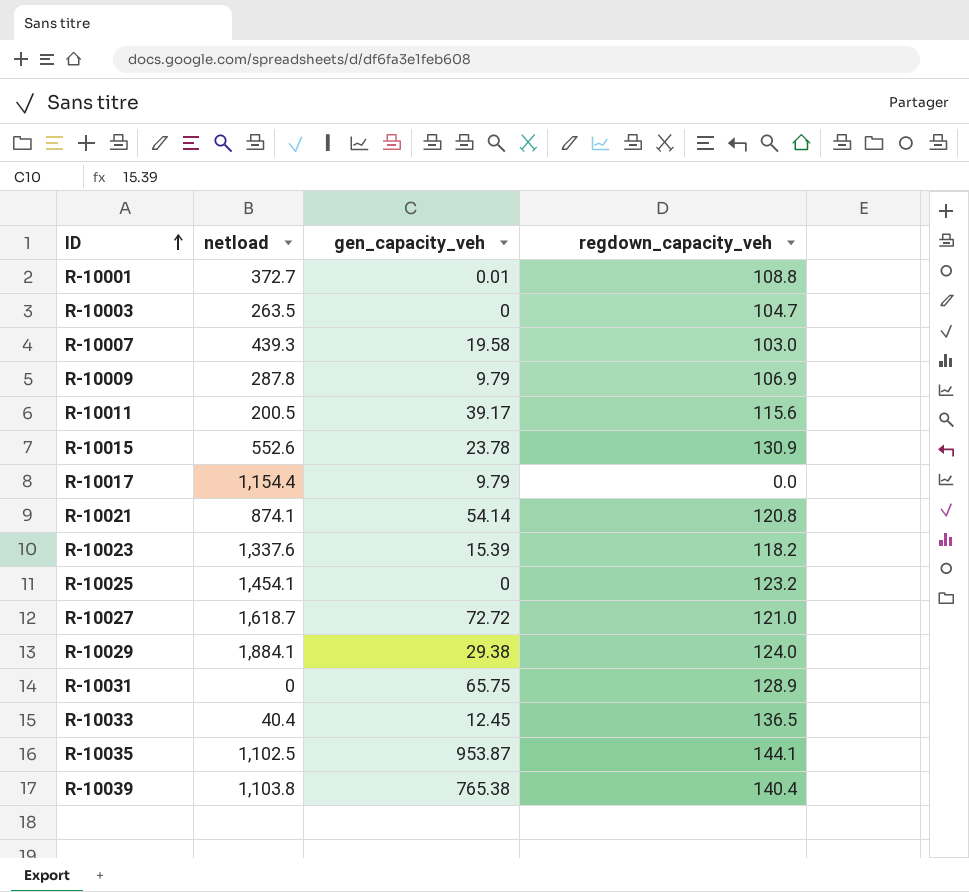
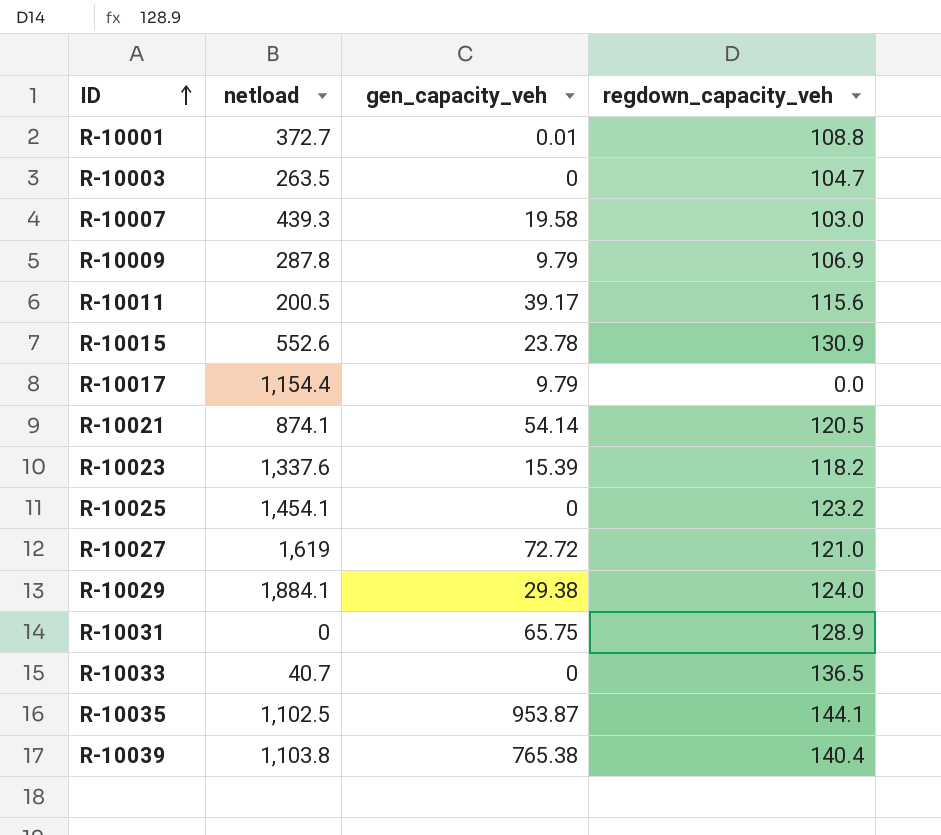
R-10021 | regdown_capacity_veh: 120.8 -> 120.5
R-10027 | netload: 1,618.7 -> 1,619
R-10033 | netload: 40.4 -> 40.7
R-10033 | gen_capacity_veh: 12.45 -> 0

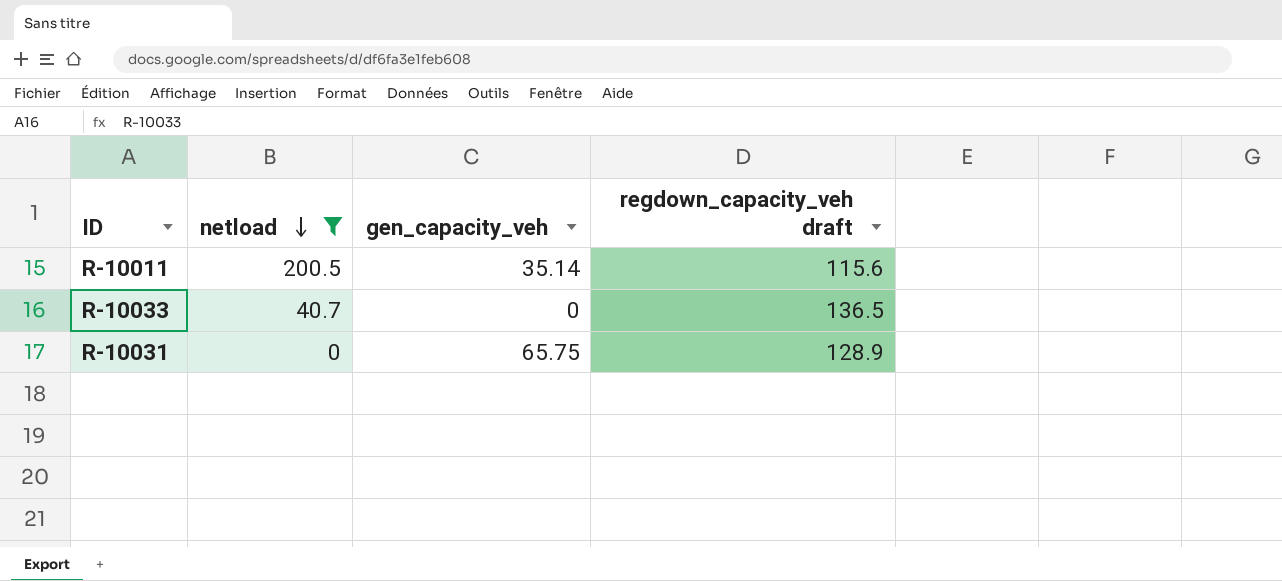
filter: none -> netload <= 200.5
row order: ID ascending -> netload descending
column name: regdown_capacity_veh -> regdown_capacity_veh draft
R-10011 | gen_capacity_veh: 39.17 -> 35.14

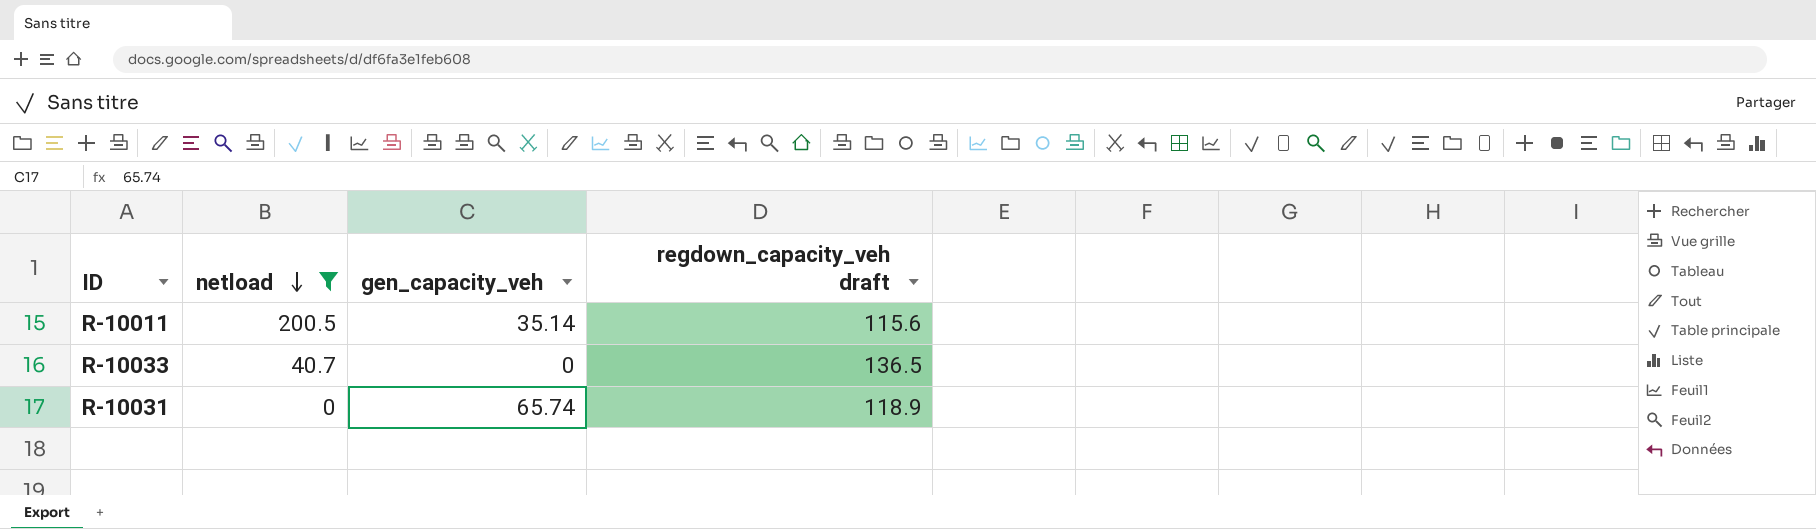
R-10031 | gen_capacity_veh: 65.75 -> 65.74
R-10031 | regdown_capacity_veh draft: 128.9 -> 118.9

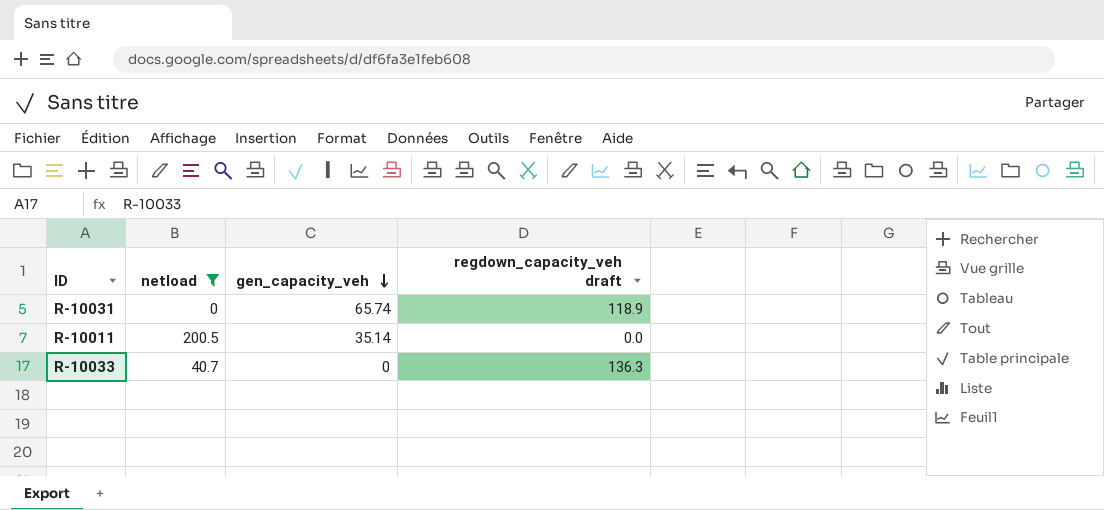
row order: netload descending -> gen_capacity_veh descending
R-10011 | regdown_capacity_veh draft: 115.6 -> 0.0
R-10033 | regdown_capacity_veh draft: 136.5 -> 136.3

